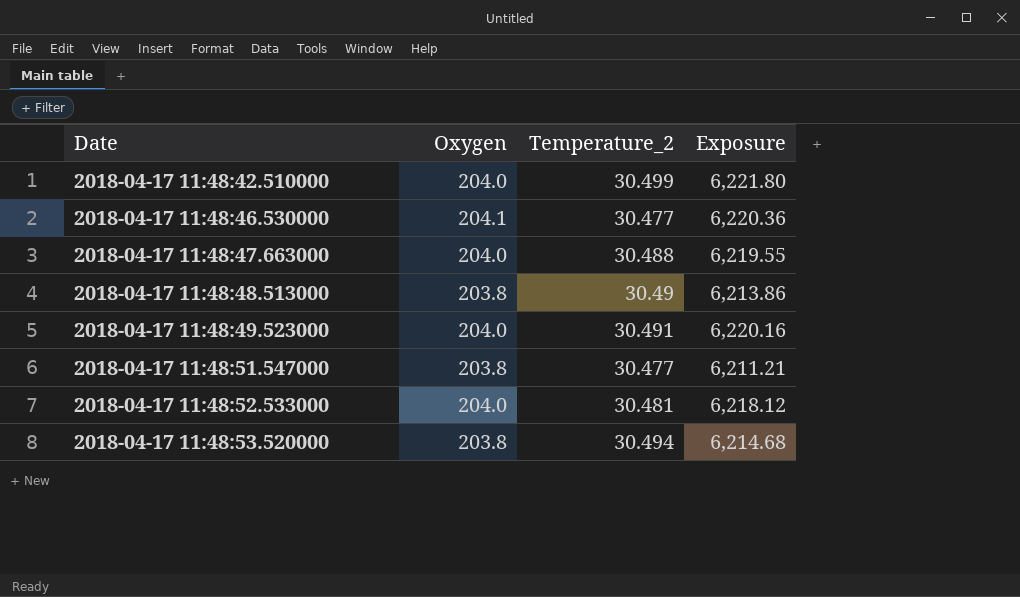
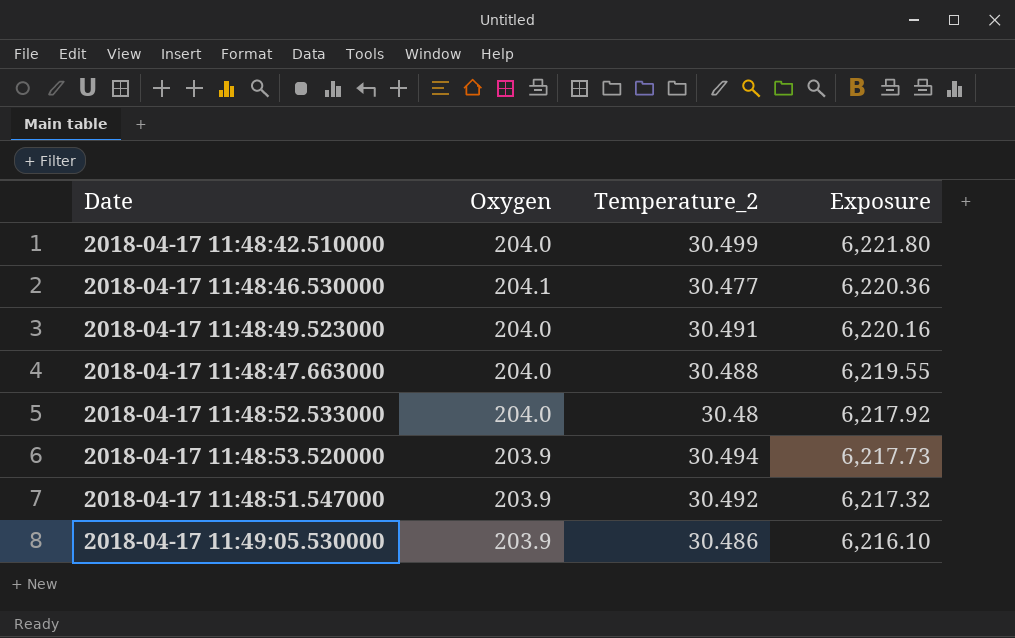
row order: Date ascending -> Exposure descending
row 2018-04-17 11:48:48.513000: 203.8 | 30.49 | 6,213.86 -> none
2018-04-17 11:48:52.533000 | Temperature_2: 30.481 -> 30.48
2018-04-17 11:48:52.533000 | Exposure: 6,218.12 -> 6,217.92
2018-04-17 11:48:53.520000 | Oxygen: 203.8 -> 203.9
2018-04-17 11:48:53.520000 | Exposure: 6,214.68 -> 6,217.73
2018-04-17 11:48:51.547000 | Oxygen: 203.8 -> 203.9
2018-04-17 11:48:51.547000 | Temperature_2: 30.477 -> 30.492
2018-04-17 11:48:51.547000 | Exposure: 6,211.21 -> 6,217.32
row 2018-04-17 11:49:05.530000: none -> 203.9 | 30.486 | 6,216.10

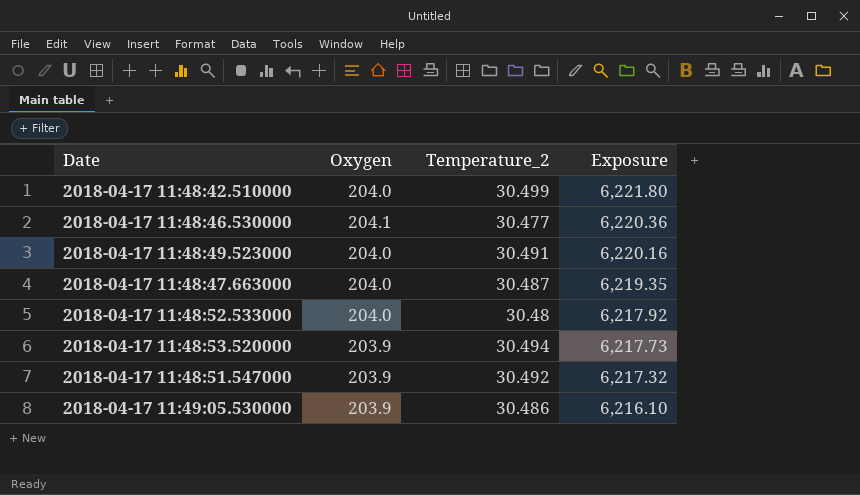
2018-04-17 11:48:47.663000 | Temperature_2: 30.488 -> 30.487
2018-04-17 11:48:47.663000 | Exposure: 6,219.55 -> 6,219.35

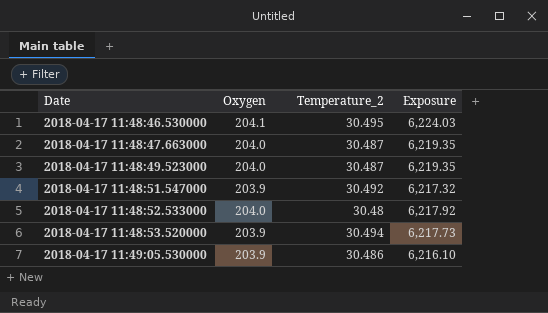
row order: Exposure descending -> Date ascending
row 2018-04-17 11:48:42.510000: 204.0 | 30.499 | 6,221.80 -> none
2018-04-17 11:48:46.530000 | Temperature_2: 30.477 -> 30.495
2018-04-17 11:48:46.530000 | Exposure: 6,220.36 -> 6,224.03
2018-04-17 11:48:49.523000 | Temperature_2: 30.491 -> 30.487
2018-04-17 11:48:49.523000 | Exposure: 6,220.16 -> 6,219.35

